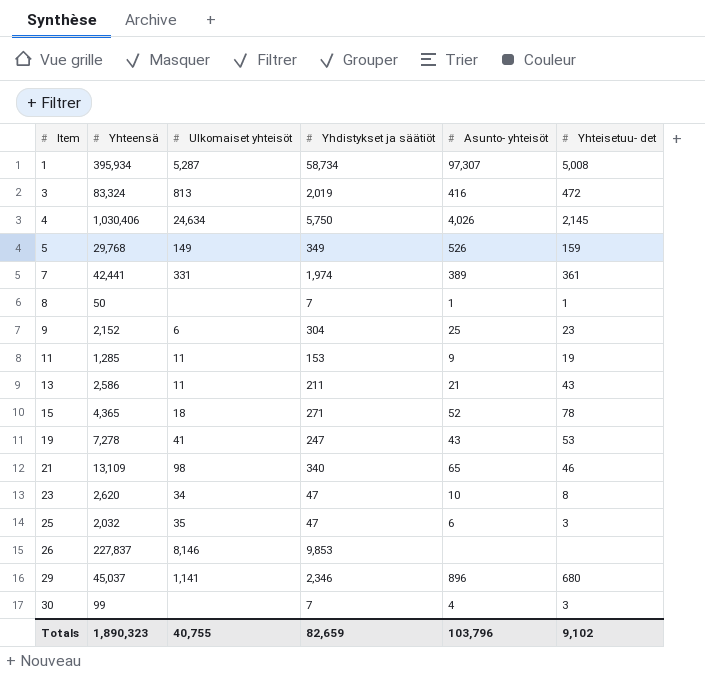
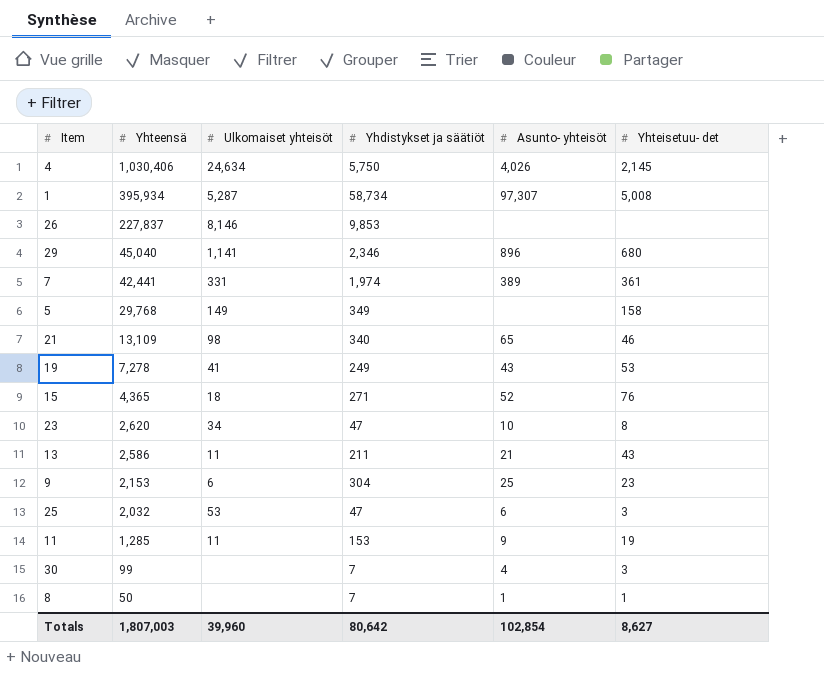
row order: Item ascending -> Yhteensä descending
row 3: 83,324 | 813 | 2,019 | 416 | 472 -> none
29 | Yhteensä: 45,037 -> 45,040
5 | Asunto- yhteisöt: 526 -> none
5 | Yhteisetuu- det: 159 -> 158
19 | Yhdistykset ja säätiöt: 247 -> 249
15 | Yhteisetuu- det: 78 -> 76
9 | Yhteensä: 2,152 -> 2,153
25 | Ulkomaiset yhteisöt: 35 -> 53
Totals | Yhteensä: 1,890,323 -> 1,807,003
Totals | Ulkomaiset yhteisöt: 40,755 -> 39,960
Totals | Yhdistykset ja säätiöt: 82,659 -> 80,642
Totals | Asunto- yhteisöt: 103,796 -> 102,854
Totals | Yhteisetuu- det: 9,102 -> 8,627

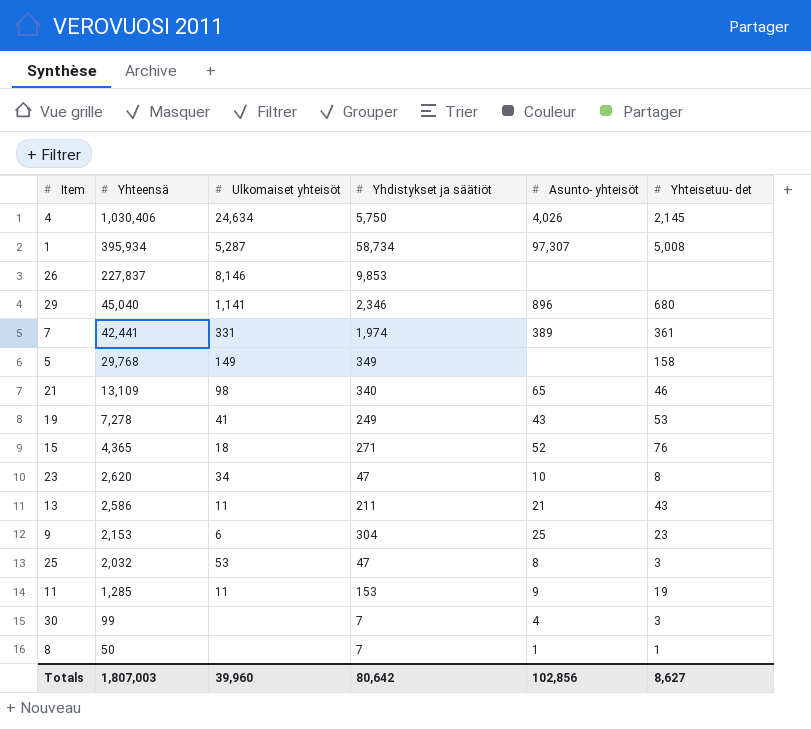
25 | Asunto- yhteisöt: 6 -> 8
Totals | Asunto- yhteisöt: 102,854 -> 102,856

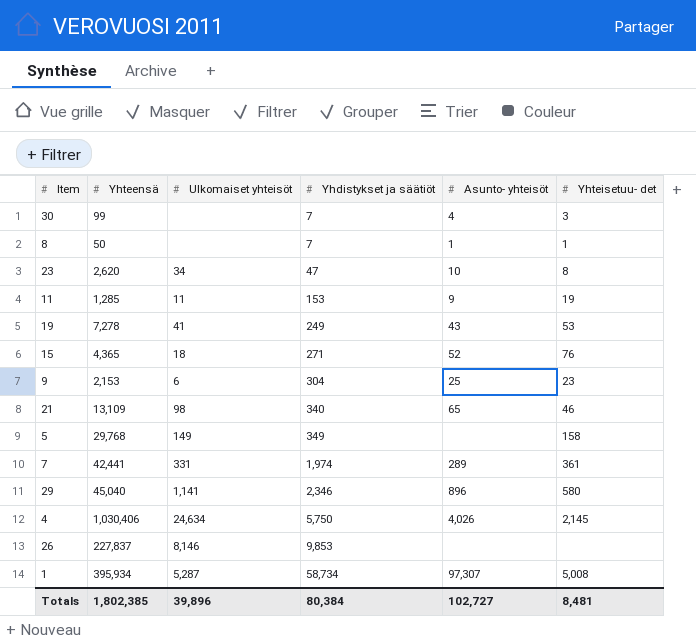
row order: Yhteensä descending -> Yhdistykset ja säätiöt ascending
row 13: 2,586 | 11 | 211 | 21 | 43 -> none
row 25: 2,032 | 53 | 47 | 8 | 3 -> none
7 | Asunto- yhteisöt: 389 -> 289
29 | Yhteisetuu- det: 680 -> 580
Totals | Yhteensä: 1,807,003 -> 1,802,385
Totals | Ulkomaiset yhteisöt: 39,960 -> 39,896
Totals | Yhdistykset ja säätiöt: 80,642 -> 80,384
Totals | Asunto- yhteisöt: 102,856 -> 102,727
Totals | Yhteisetuu- det: 8,627 -> 8,481

